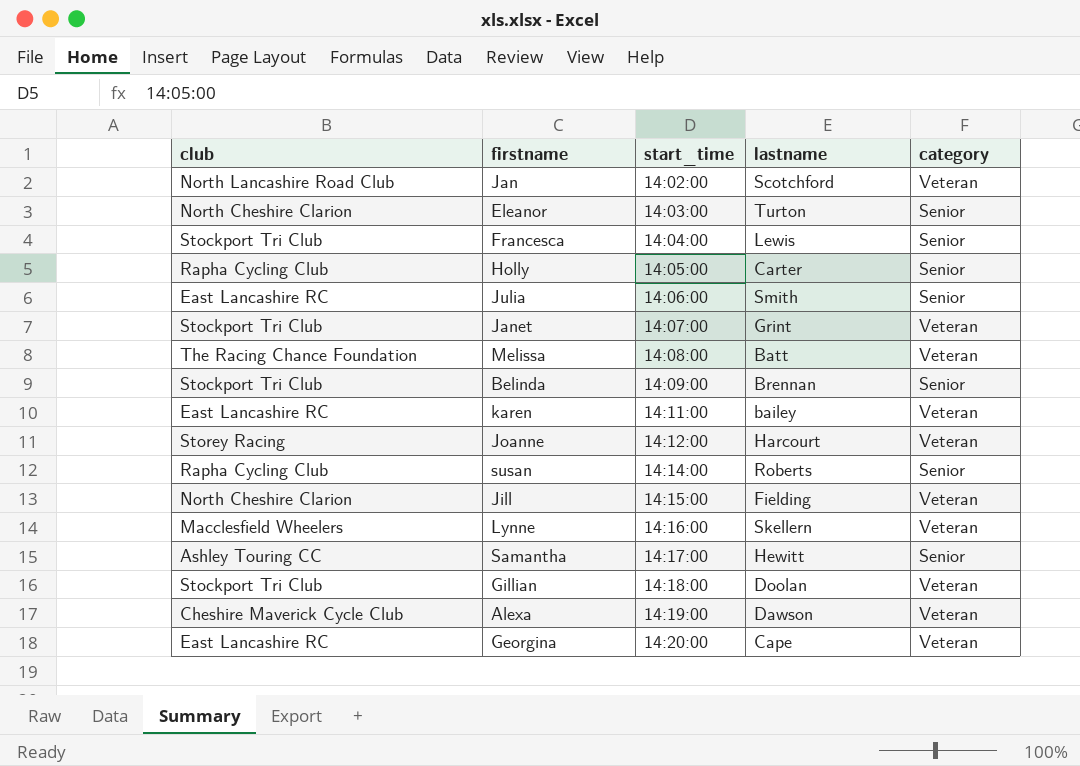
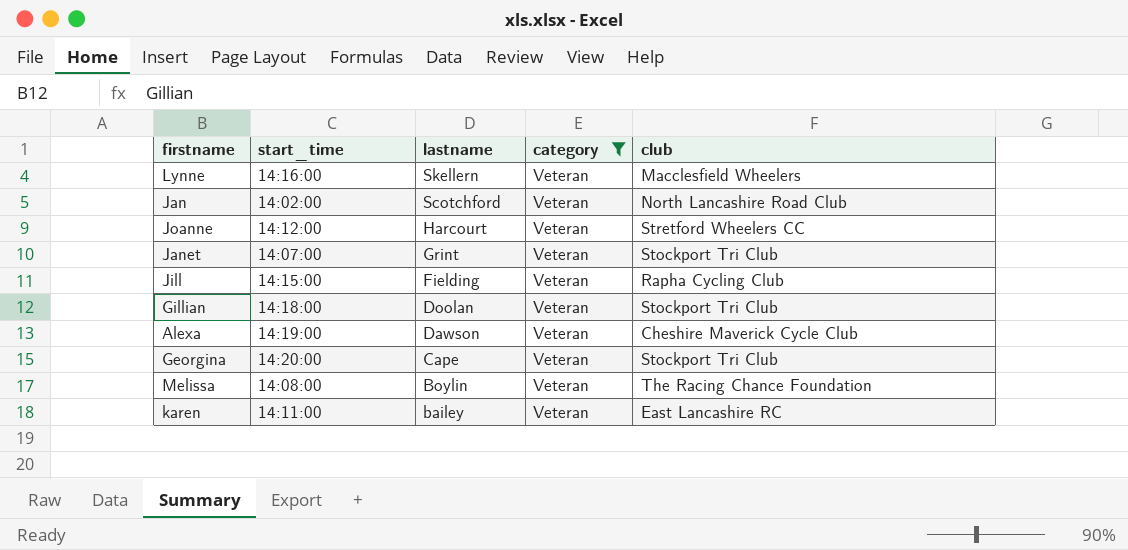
filter: none -> category = Veteran
row order: start_time ascending -> lastname descending
column club | position: 1 -> 5
Joanne | club: Storey Racing -> Stretford Wheelers CC
Jill | club: North Cheshire Clarion -> Rapha Cycling Club
Georgina | club: East Lancashire RC -> Stockport Tri Club
Melissa | lastname: Batt -> Boylin

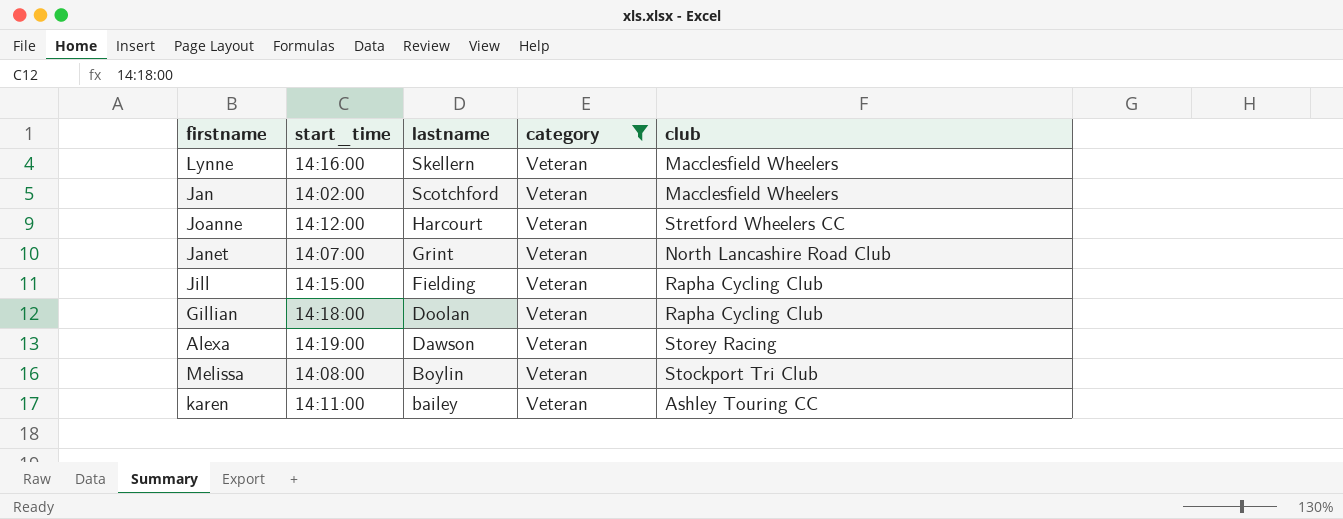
row Georgina: 14:20:00 | Cape | Veteran | Stockport Tri Club -> none
Jan | club: North Lancashire Road Club -> Macclesfield Wheelers
Janet | club: Stockport Tri Club -> North Lancashire Road Club
Gillian | club: Stockport Tri Club -> Rapha Cycling Club
Alexa | club: Cheshire Maverick Cycle Club -> Storey Racing
Melissa | club: The Racing Chance Foundation -> Stockport Tri Club
karen | club: East Lancashire RC -> Ashley Touring CC

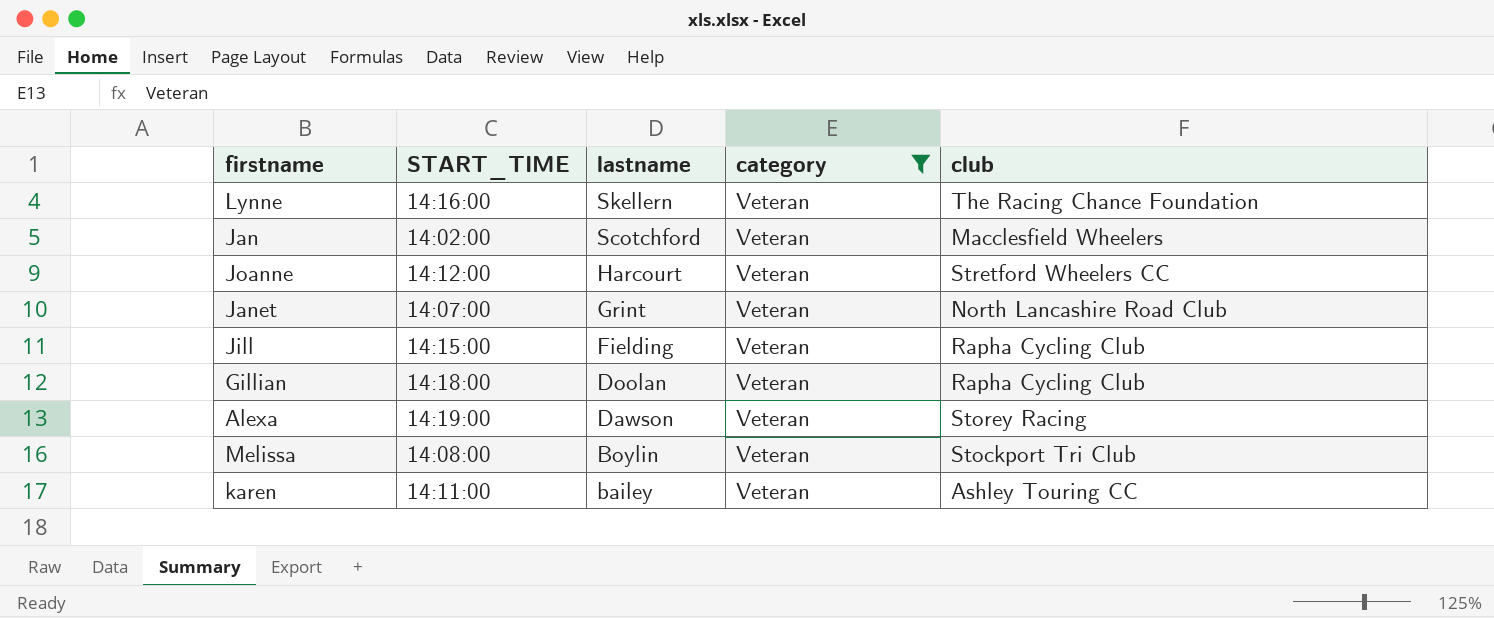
column name: start_time -> START_TIME
Lynne | club: Macclesfield Wheelers -> The Racing Chance Foundation

